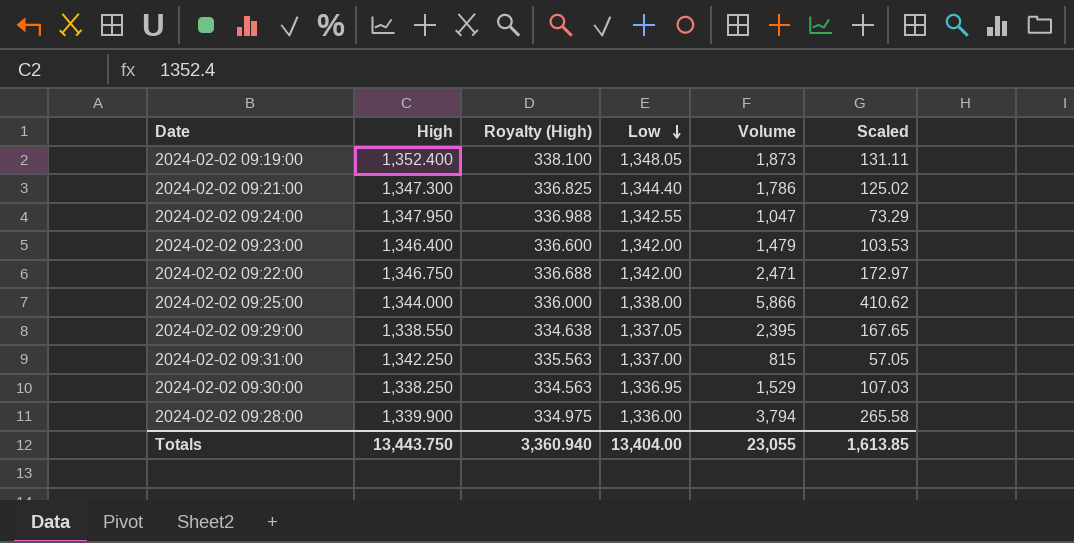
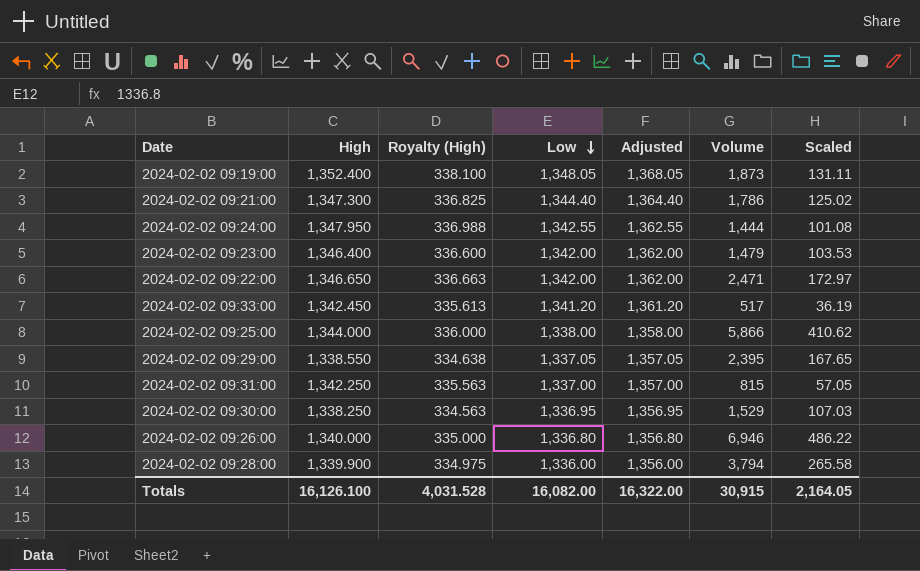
column Adjusted | formula: none -> [Low] + 20
2024-02-02 09:24:00 | Volume: 1,047 -> 1,444
2024-02-02 09:24:00 | Scaled: 73.29 -> 101.08
2024-02-02 09:22:00 | High: 1,346.750 -> 1,346.650
2024-02-02 09:22:00 | Royalty (High): 336.688 -> 336.663
row 2024-02-02 09:33:00: none -> 1,342.450 | 335.613 | 1,341.20 | 1,361.20 | 517 | 36.19
row 2024-02-02 09:26:00: none -> 1,340.000 | 335.000 | 1,336.80 | 1,356.80 | 6,946 | 486.22
Totals | High: 13,443.750 -> 16,126.100
Totals | Royalty (High): 3,360.940 -> 4,031.528
Totals | Low: 13,404.00 -> 16,082.00
Totals | Volume: 23,055 -> 30,915
Totals | Scaled: 1,613.85 -> 2,164.05

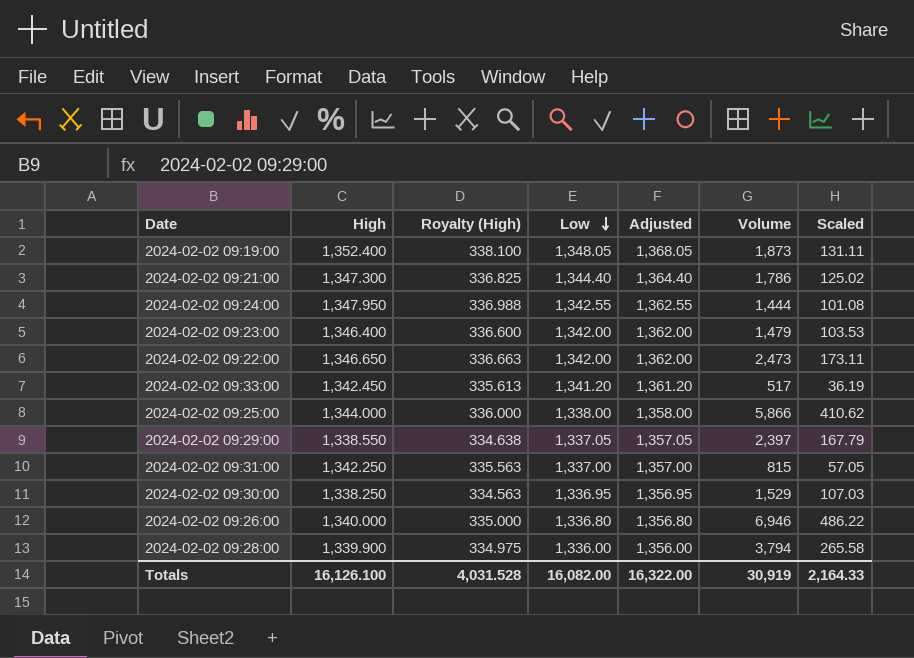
2024-02-02 09:22:00 | Volume: 2,471 -> 2,473
2024-02-02 09:22:00 | Scaled: 172.97 -> 173.11
2024-02-02 09:29:00 | Volume: 2,395 -> 2,397
2024-02-02 09:29:00 | Scaled: 167.65 -> 167.79
Totals | Volume: 30,915 -> 30,919
Totals | Scaled: 2,164.05 -> 2,164.33

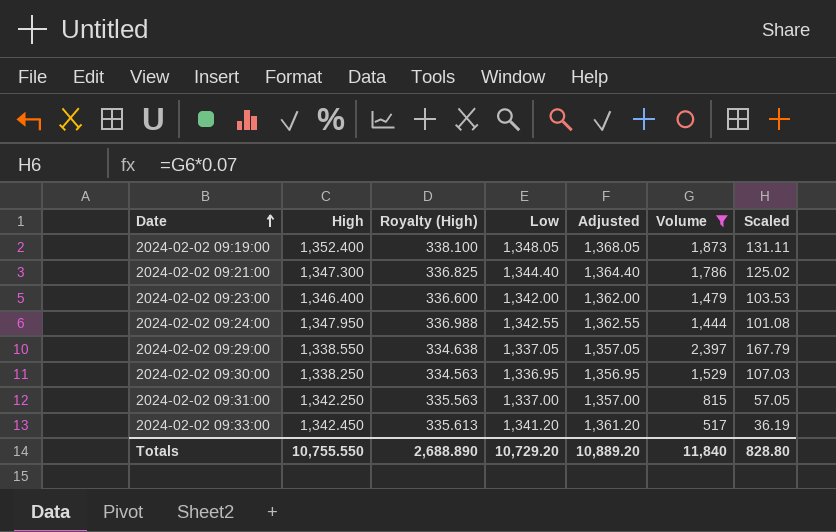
filter: none -> Volume <= 2,397
row order: Low descending -> Date ascending
Totals | High: 16,126.100 -> 10,755.550
Totals | Royalty (High): 4,031.528 -> 2,688.890
Totals | Low: 16,082.00 -> 10,729.20
Totals | Adjusted: 16,322.00 -> 10,889.20
Totals | Volume: 30,919 -> 11,840
Totals | Scaled: 2,164.33 -> 828.80

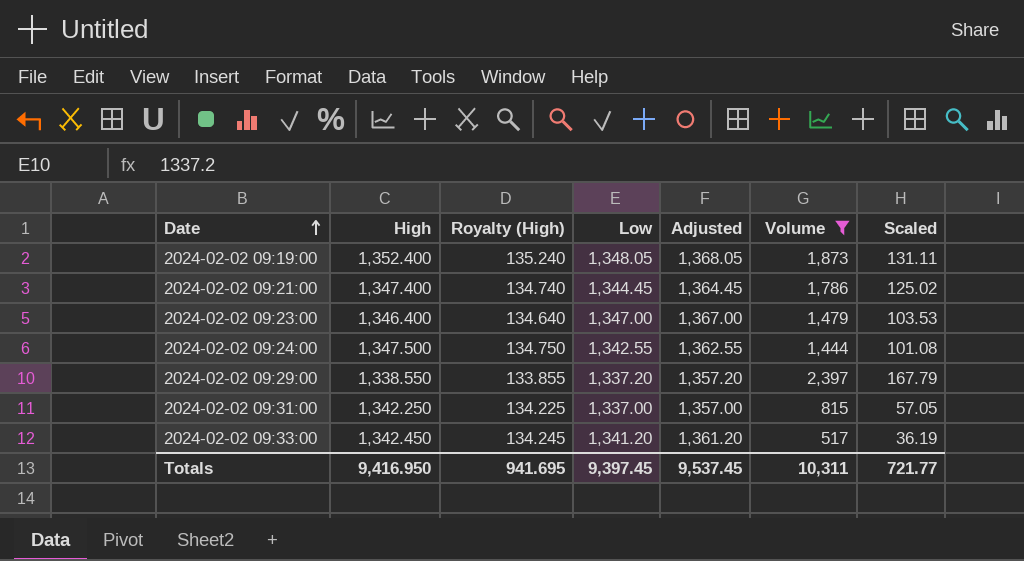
column Royalty (High) | formula: [High] * 0.25 -> [High] * 0.1
row 2024-02-02 09:30:00: 1,338.250 | 334.563 | 1,336.95 | 1,356.95 | 1,529 | 107.03 -> none
2024-02-02 09:21:00 | High: 1,347.300 -> 1,347.400
2024-02-02 09:21:00 | Low: 1,344.40 -> 1,344.45
2024-02-02 09:21:00 | Adjusted: 1,364.40 -> 1,364.45
2024-02-02 09:23:00 | Low: 1,342.00 -> 1,347.00
2024-02-02 09:23:00 | Adjusted: 1,362.00 -> 1,367.00
2024-02-02 09:24:00 | High: 1,347.950 -> 1,347.500
2024-02-02 09:29:00 | Low: 1,337.05 -> 1,337.20
2024-02-02 09:29:00 | Adjusted: 1,357.05 -> 1,357.20
Totals | High: 10,755.550 -> 9,416.950
Totals | Royalty (High): 2,688.890 -> 941.695
Totals | Low: 10,729.20 -> 9,397.45
Totals | Adjusted: 10,889.20 -> 9,537.45
Totals | Volume: 11,840 -> 10,311
Totals | Scaled: 828.80 -> 721.77

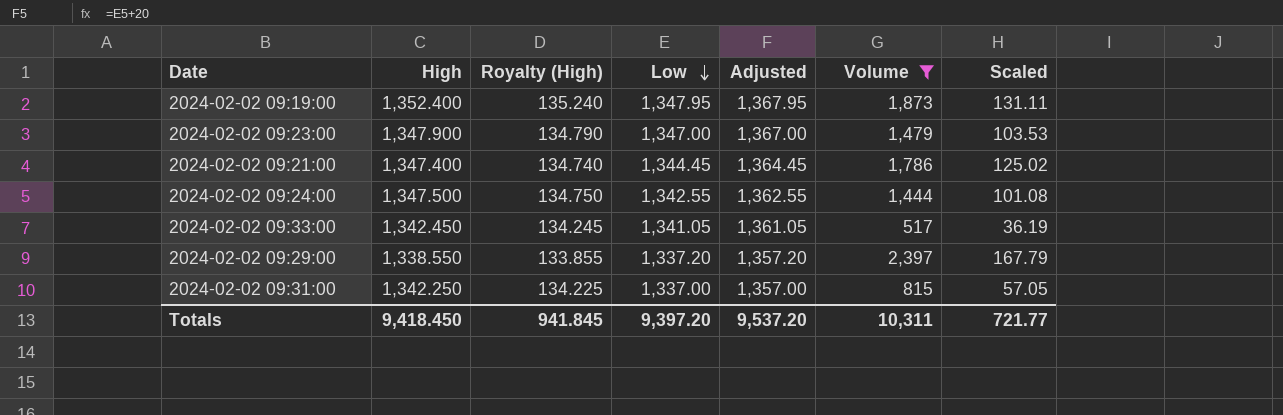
row order: Date ascending -> Low descending
2024-02-02 09:19:00 | Low: 1,348.05 -> 1,347.95
2024-02-02 09:19:00 | Adjusted: 1,368.05 -> 1,367.95
2024-02-02 09:23:00 | High: 1,346.400 -> 1,347.900
2024-02-02 09:23:00 | Royalty (High): 134.640 -> 134.790
2024-02-02 09:33:00 | Low: 1,341.20 -> 1,341.05
2024-02-02 09:33:00 | Adjusted: 1,361.20 -> 1,361.05
Totals | High: 9,416.950 -> 9,418.450
Totals | Royalty (High): 941.695 -> 941.845
Totals | Low: 9,397.45 -> 9,397.20
Totals | Adjusted: 9,537.45 -> 9,537.20

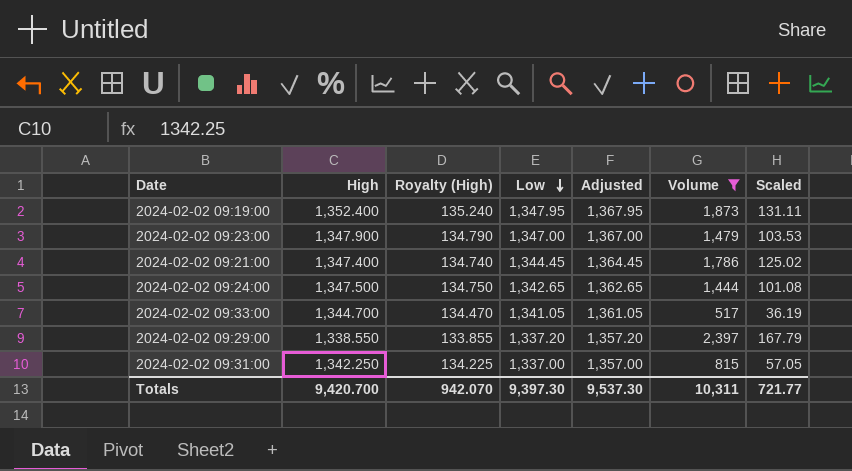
2024-02-02 09:24:00 | Low: 1,342.55 -> 1,342.65
2024-02-02 09:24:00 | Adjusted: 1,362.55 -> 1,362.65
2024-02-02 09:33:00 | High: 1,342.450 -> 1,344.700
2024-02-02 09:33:00 | Royalty (High): 134.245 -> 134.470
Totals | High: 9,418.450 -> 9,420.700
Totals | Royalty (High): 941.845 -> 942.070
Totals | Low: 9,397.20 -> 9,397.30
Totals | Adjusted: 9,537.20 -> 9,537.30

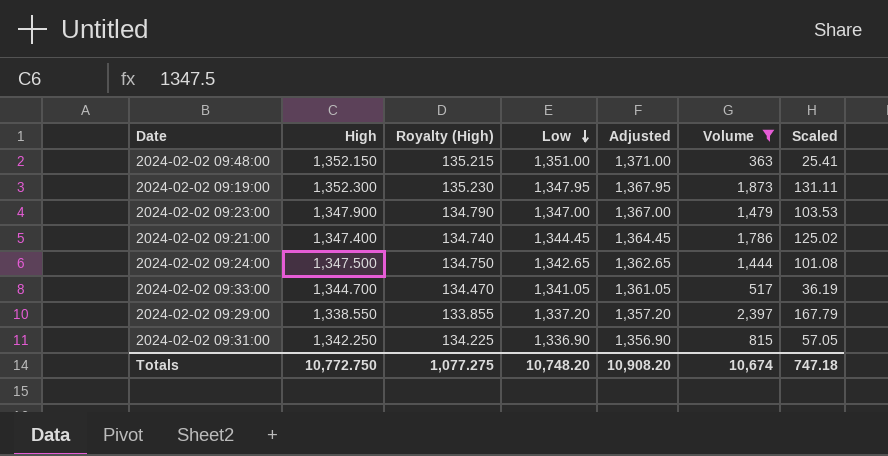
row 2024-02-02 09:48:00: none -> 1,352.150 | 135.215 | 1,351.00 | 1,371.00 | 363 | 25.41
2024-02-02 09:19:00 | High: 1,352.400 -> 1,352.300
2024-02-02 09:19:00 | Royalty (High): 135.240 -> 135.230
2024-02-02 09:31:00 | Low: 1,337.00 -> 1,336.90
2024-02-02 09:31:00 | Adjusted: 1,357.00 -> 1,356.90
Totals | High: 9,420.700 -> 10,772.750
Totals | Royalty (High): 942.070 -> 1,077.275
Totals | Low: 9,397.30 -> 10,748.20
Totals | Adjusted: 9,537.30 -> 10,908.20
Totals | Volume: 10,311 -> 10,674
Totals | Scaled: 721.77 -> 747.18

